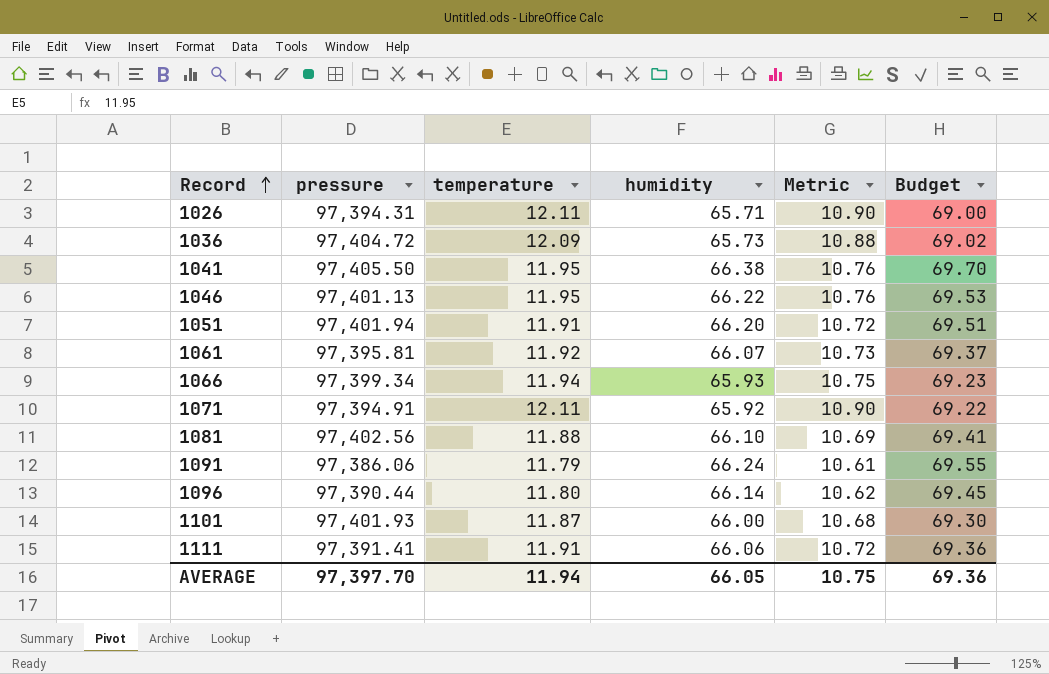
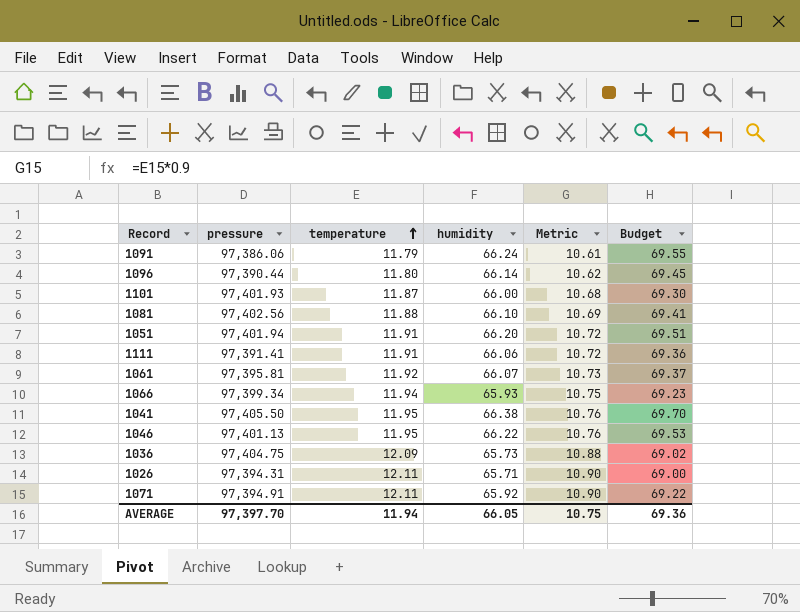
row order: Record ascending -> temperature ascending
1036 | pressure: 97,404.72 -> 97,404.75

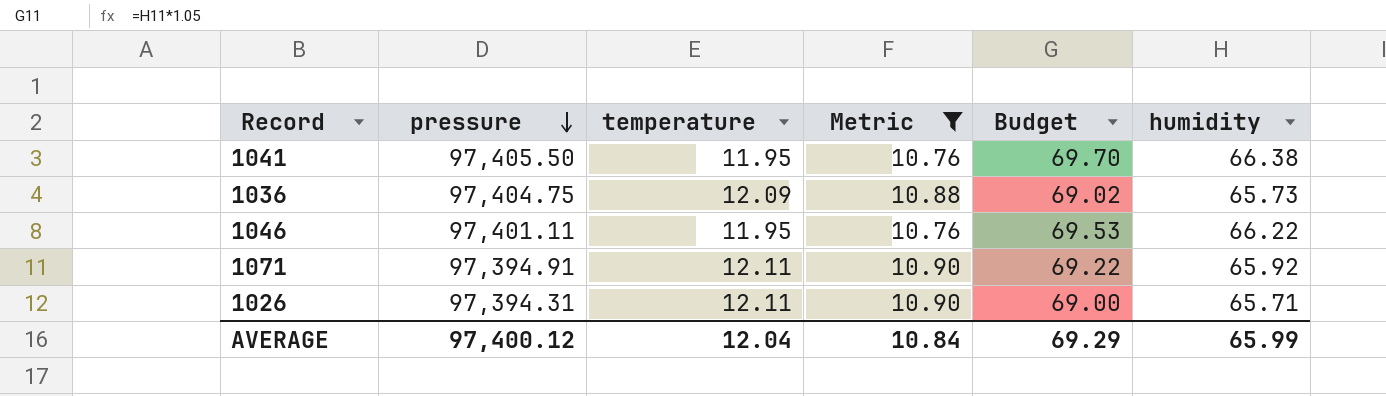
filter: none -> Metric >= 10.76
row order: temperature ascending -> pressure descending
column humidity | position: 4 -> 6
1046 | pressure: 97,401.13 -> 97,401.11
AVERAGE | pressure: 97,397.70 -> 97,400.12
AVERAGE | temperature: 11.94 -> 12.04
AVERAGE | Metric: 10.75 -> 10.84
AVERAGE | Budget: 69.36 -> 69.29
AVERAGE | humidity: 66.05 -> 65.99

